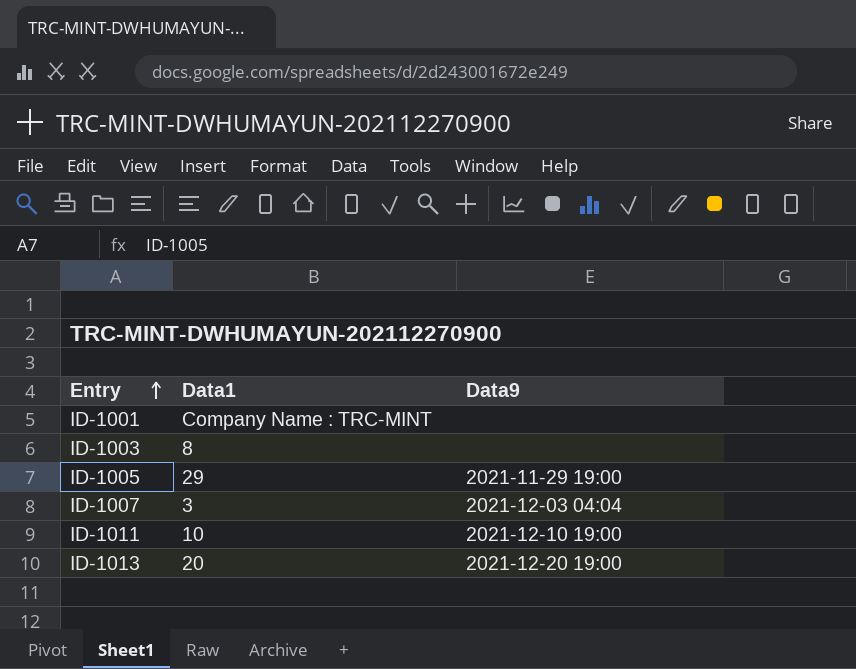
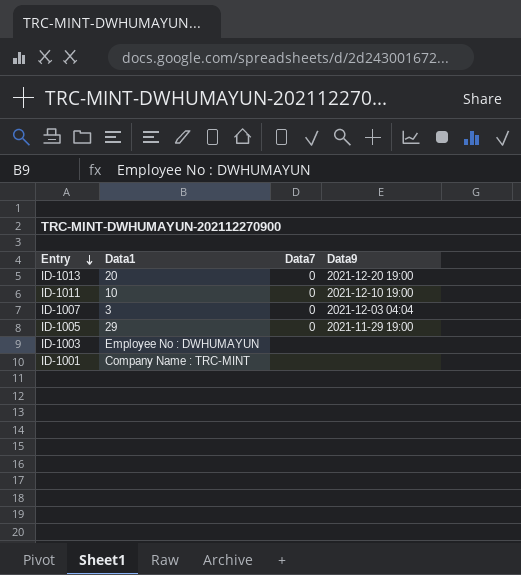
row order: Entry ascending -> Entry descending
column Data7 | position: none -> 3
ID-1003 | Data1: 8 -> Employee No : DWHUMAYUN

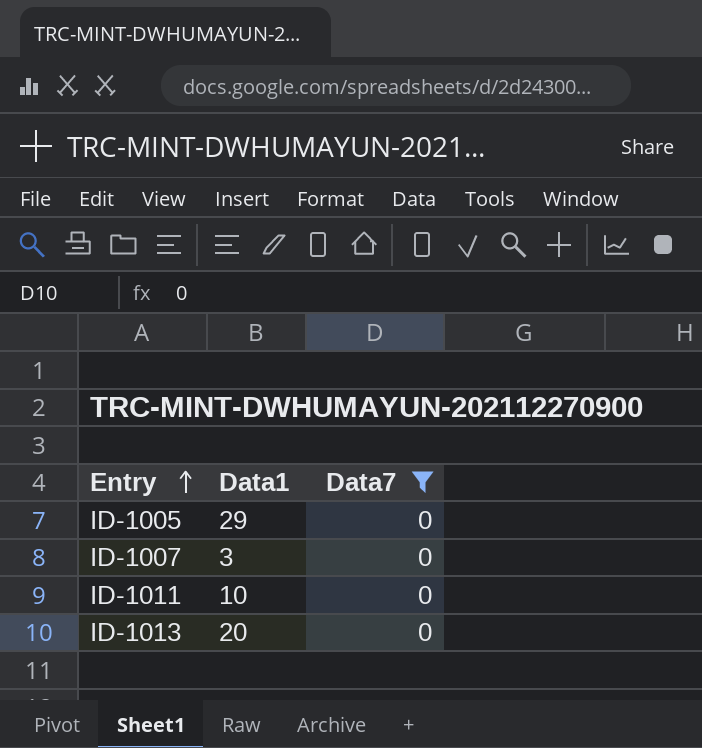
filter: none -> Data7 = 0
row order: Entry descending -> Entry ascending
column Data9 | position: 4 -> none

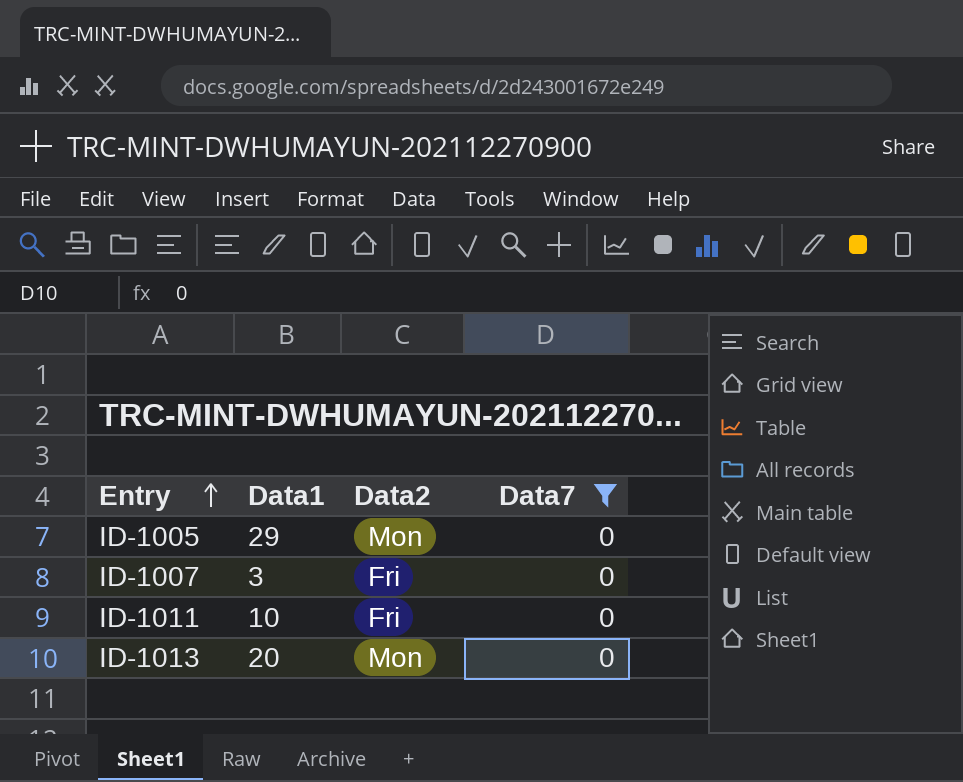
column Data2 | position: none -> 3

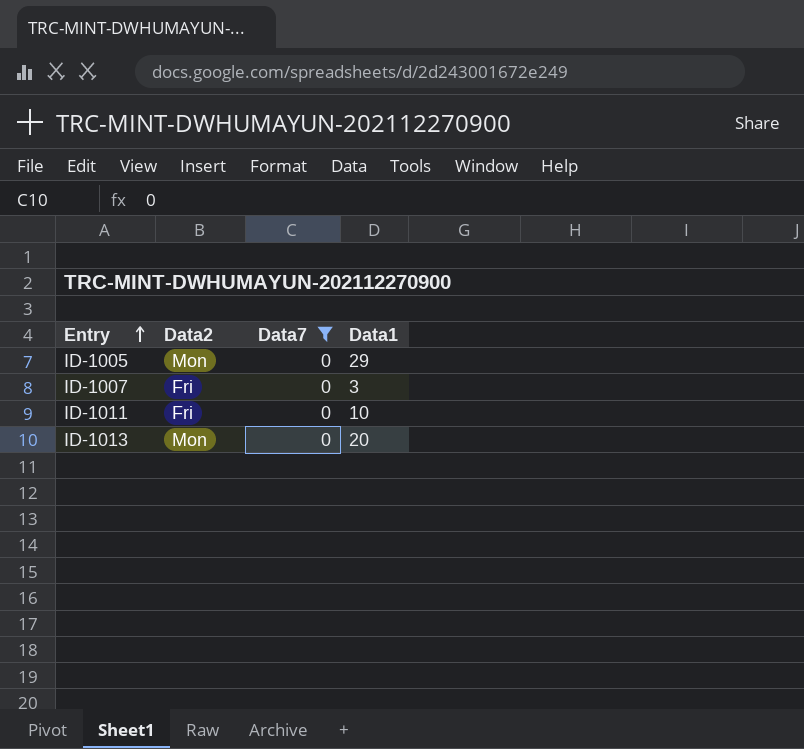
column Data1 | position: 2 -> 4

